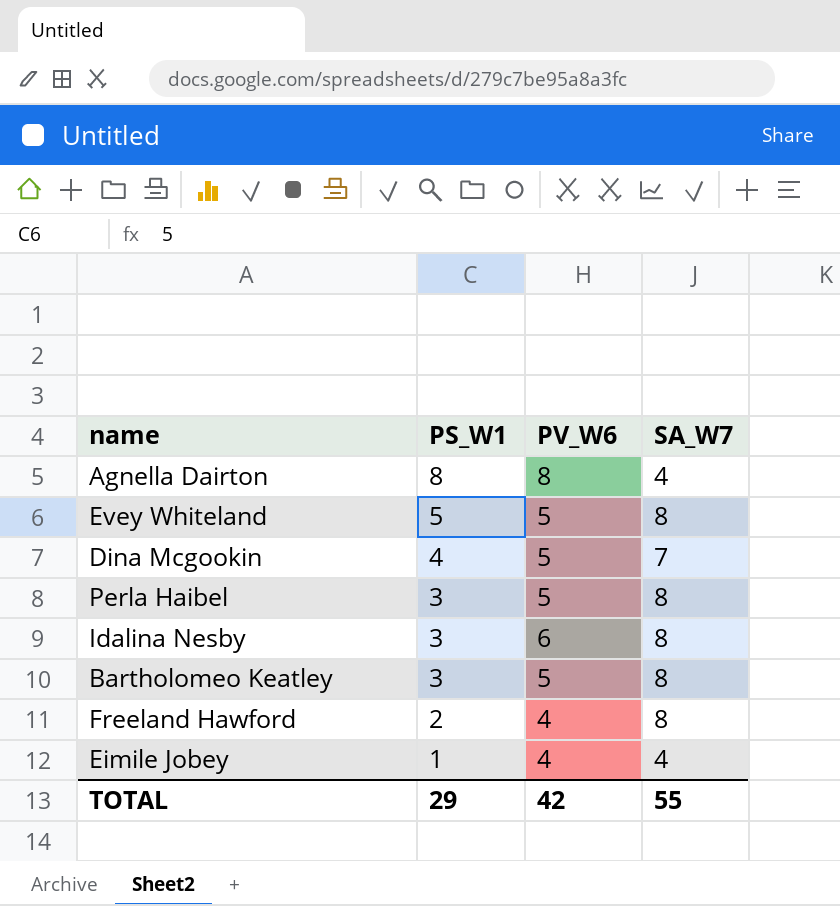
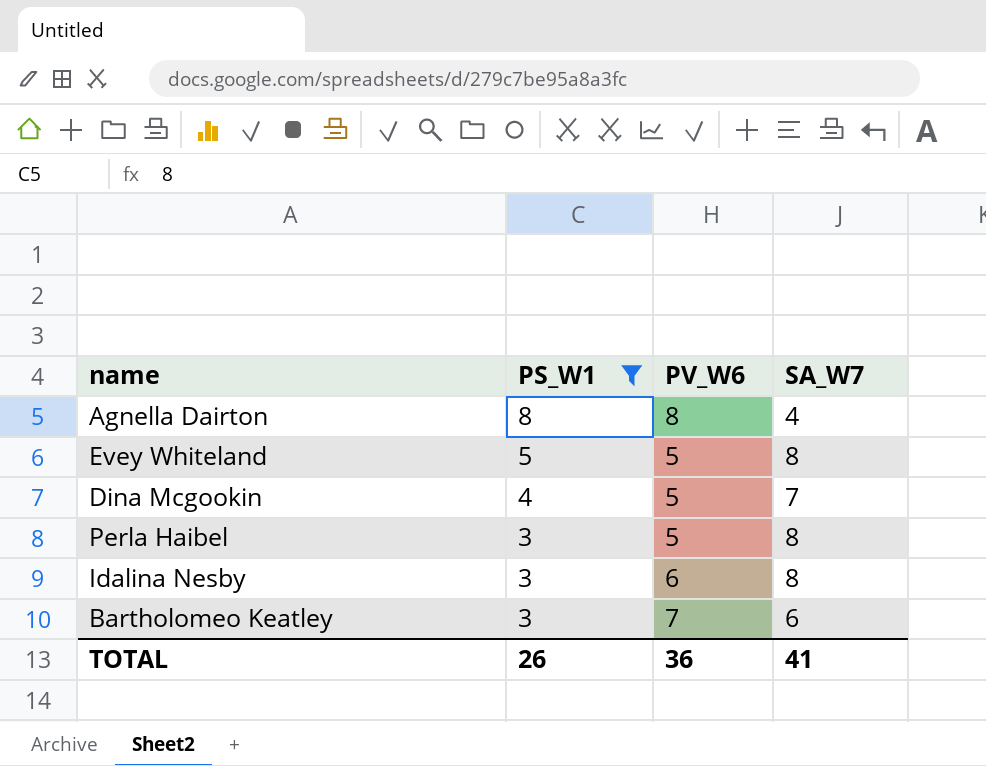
filter: none -> PS_W1 >= 3
Bartholomeo Keatley | PV_W6: 5 -> 7
Bartholomeo Keatley | SA_W7: 8 -> 6
TOTAL | PS_W1: 29 -> 26
TOTAL | PV_W6: 42 -> 36
TOTAL | SA_W7: 55 -> 41

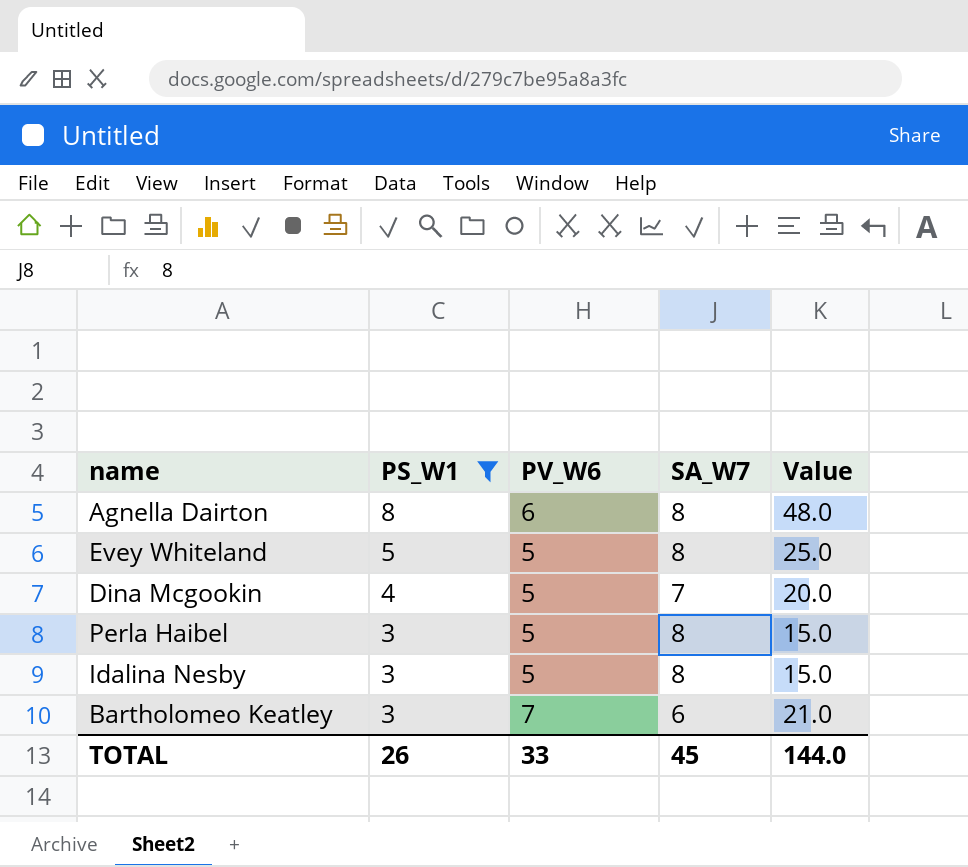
column Value | formula: none -> [PS_W1] * [PV_W6]
Agnella Dairton | PV_W6: 8 -> 6
Agnella Dairton | SA_W7: 4 -> 8
Idalina Nesby | PV_W6: 6 -> 5
TOTAL | PV_W6: 36 -> 33
TOTAL | SA_W7: 41 -> 45

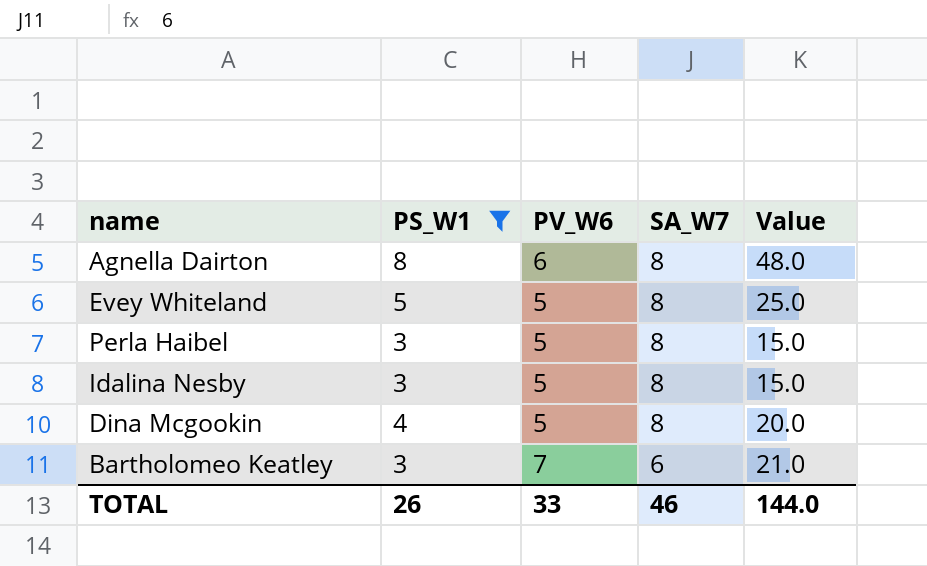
row order: PS_W1 descending -> SA_W7 descending
Dina Mcgookin | SA_W7: 7 -> 8
TOTAL | SA_W7: 45 -> 46

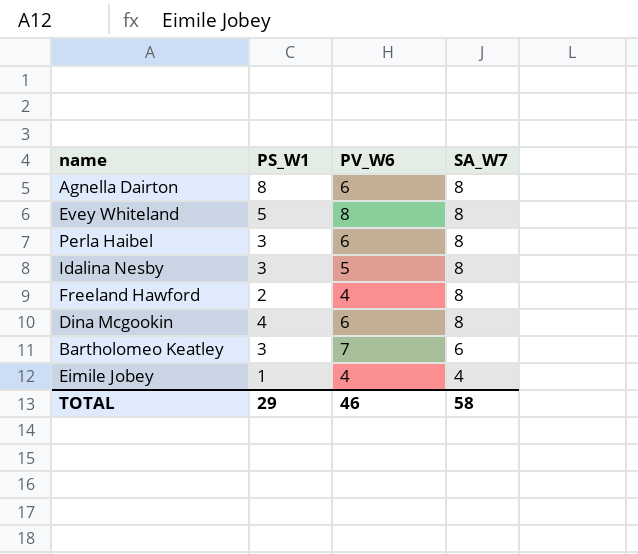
filter: PS_W1 >= 3 -> none
column Value | formula: [PS_W1] * [PV_W6] -> none
Evey Whiteland | PV_W6: 5 -> 8
Perla Haibel | PV_W6: 5 -> 6
Dina Mcgookin | PV_W6: 5 -> 6
TOTAL | PS_W1: 26 -> 29
TOTAL | PV_W6: 33 -> 46
TOTAL | SA_W7: 46 -> 58

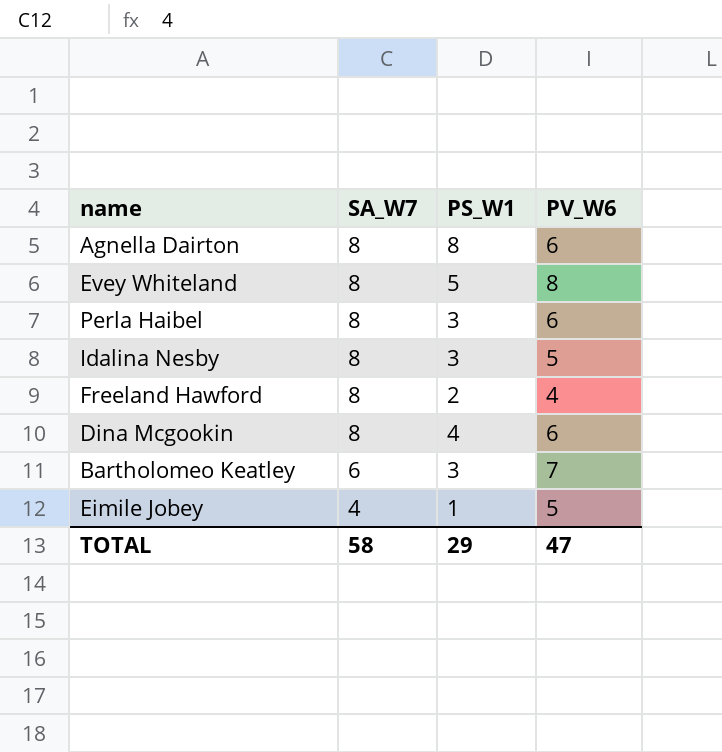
column SA_W7 | position: 4 -> 2
Eimile Jobey | PV_W6: 4 -> 5
TOTAL | PV_W6: 46 -> 47

